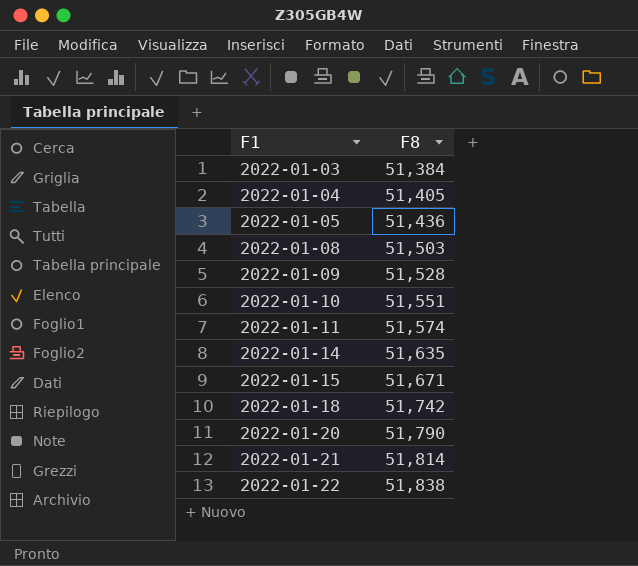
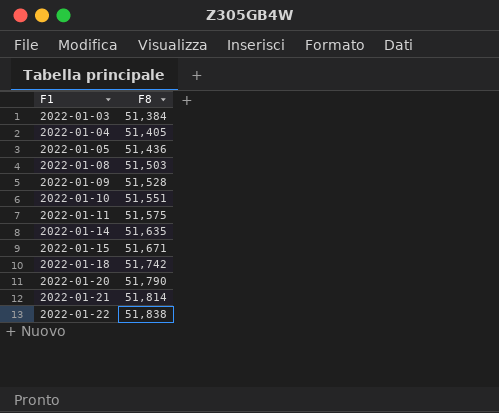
2022-01-11 | F8: 51,574 -> 51,575

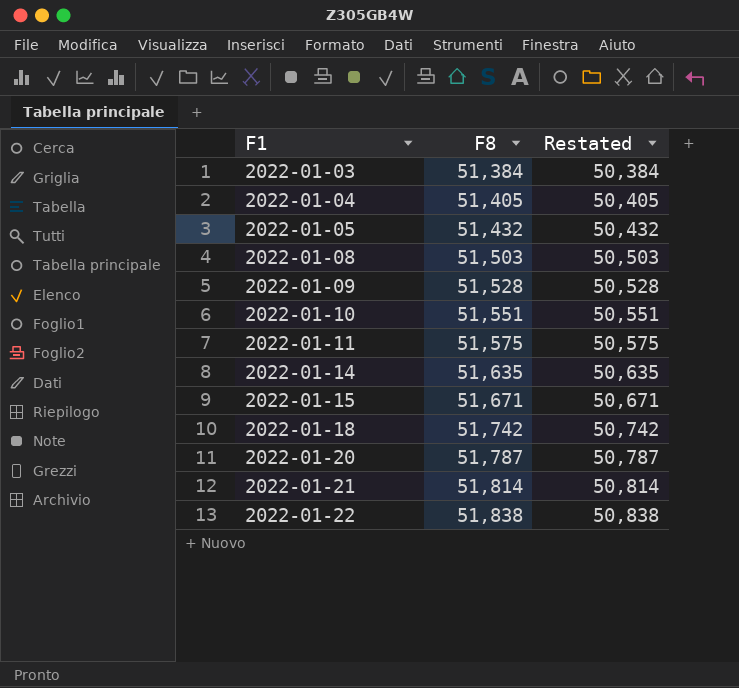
column Restated | formula: none -> [F8] - 1000
2022-01-05 | F8: 51,436 -> 51,432
2022-01-20 | F8: 51,790 -> 51,787

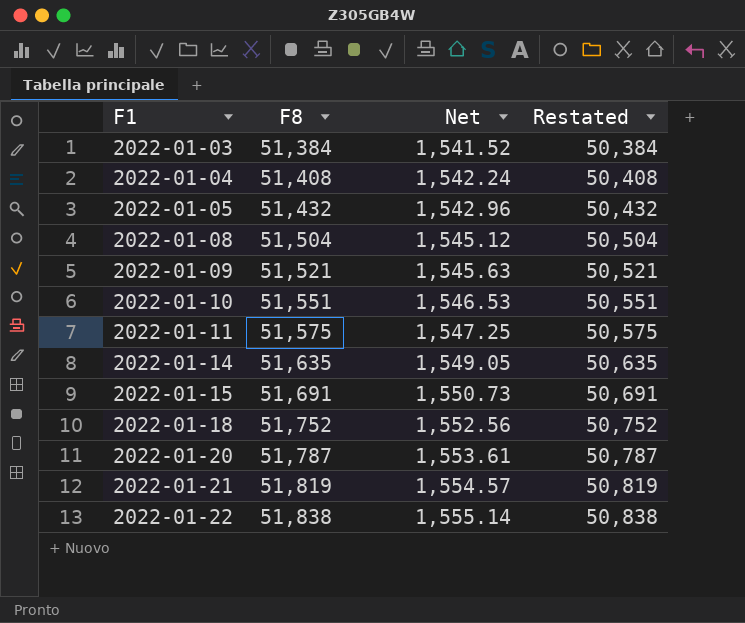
column Net | formula: none -> [F8] * 0.03
2022-01-04 | F8: 51,405 -> 51,408
2022-01-04 | Restated: 50,405 -> 50,408
2022-01-08 | F8: 51,503 -> 51,504
2022-01-08 | Restated: 50,503 -> 50,504
2022-01-09 | F8: 51,528 -> 51,521
2022-01-09 | Restated: 50,528 -> 50,521
2022-01-15 | F8: 51,671 -> 51,691
2022-01-15 | Restated: 50,671 -> 50,691
2022-01-18 | F8: 51,742 -> 51,752
2022-01-18 | Restated: 50,742 -> 50,752
2022-01-21 | F8: 51,814 -> 51,819
2022-01-21 | Restated: 50,814 -> 50,819

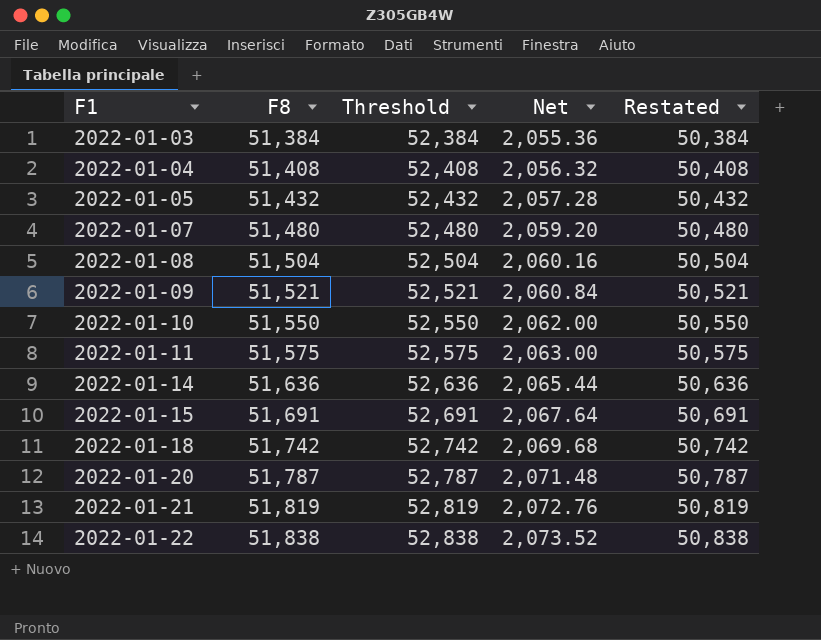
column Threshold | formula: none -> [F8] + 1000
column Net | formula: [F8] * 0.03 -> [F8] * 0.04
row 2022-01-07: none -> 51,480 | 52,480 | 2,059.20 | 50,480
2022-01-10 | F8: 51,551 -> 51,550
2022-01-10 | Restated: 50,551 -> 50,550
2022-01-14 | F8: 51,635 -> 51,636
2022-01-14 | Restated: 50,635 -> 50,636
2022-01-18 | F8: 51,752 -> 51,742
2022-01-18 | Restated: 50,752 -> 50,742

